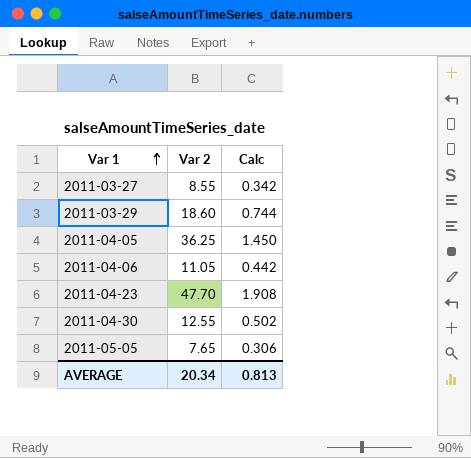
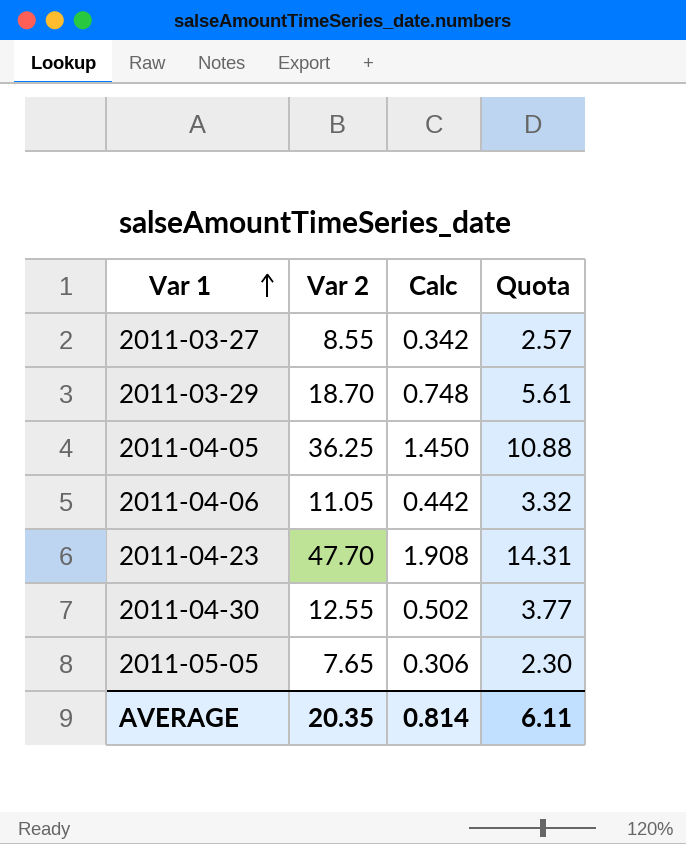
column Quota | formula: none -> [Var 2] * 0.3
2011-03-29 | Var 2: 18.60 -> 18.70
2011-03-29 | Calc: 0.744 -> 0.748
AVERAGE | Var 2: 20.34 -> 20.35
AVERAGE | Calc: 0.813 -> 0.814

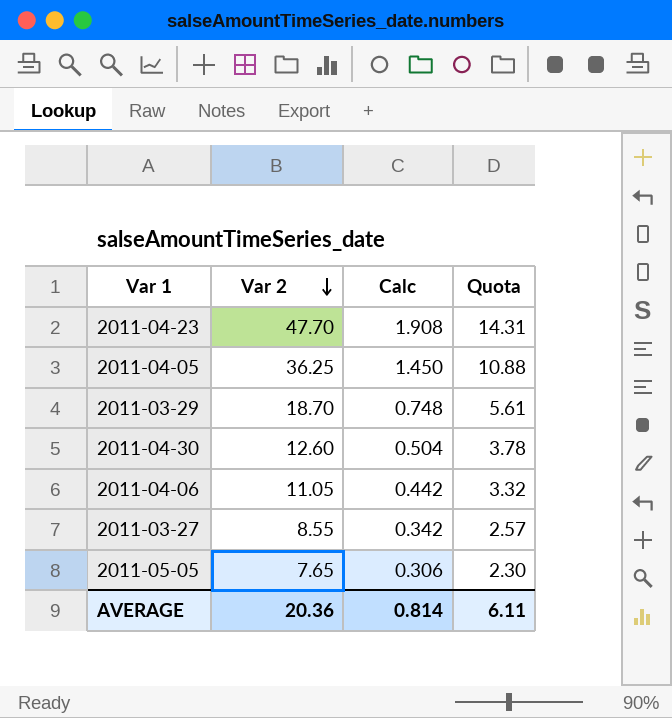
row order: Var 1 ascending -> Var 2 descending
2011-04-30 | Var 2: 12.55 -> 12.60
2011-04-30 | Calc: 0.502 -> 0.504
2011-04-30 | Quota: 3.77 -> 3.78
AVERAGE | Var 2: 20.35 -> 20.36

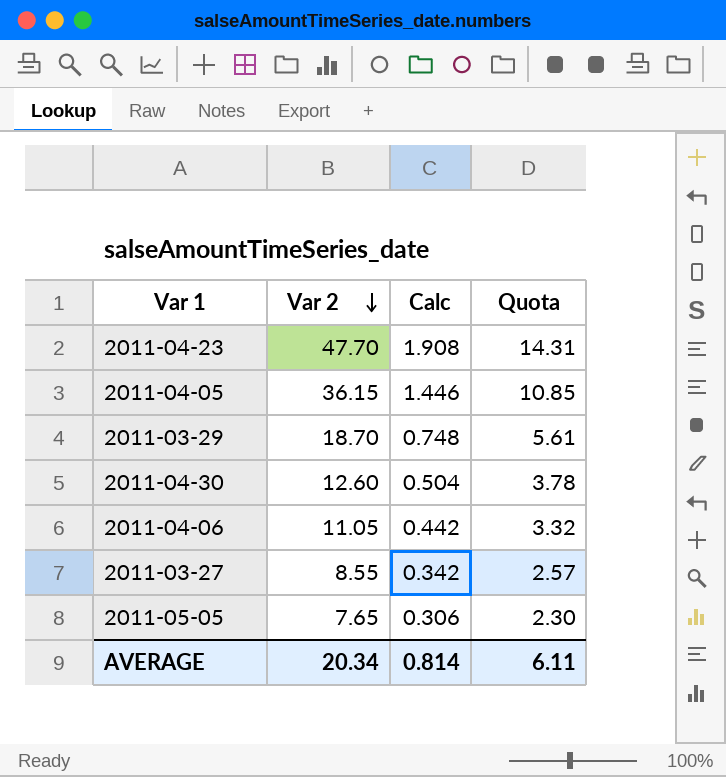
2011-04-05 | Var 2: 36.25 -> 36.15
2011-04-05 | Calc: 1.450 -> 1.446
2011-04-05 | Quota: 10.88 -> 10.85
AVERAGE | Var 2: 20.36 -> 20.34

